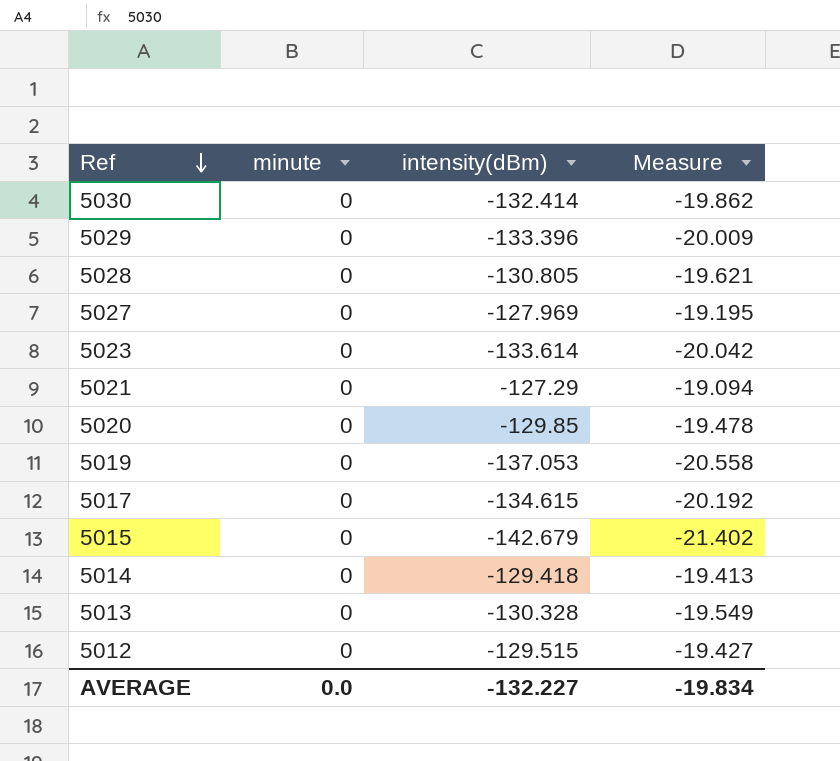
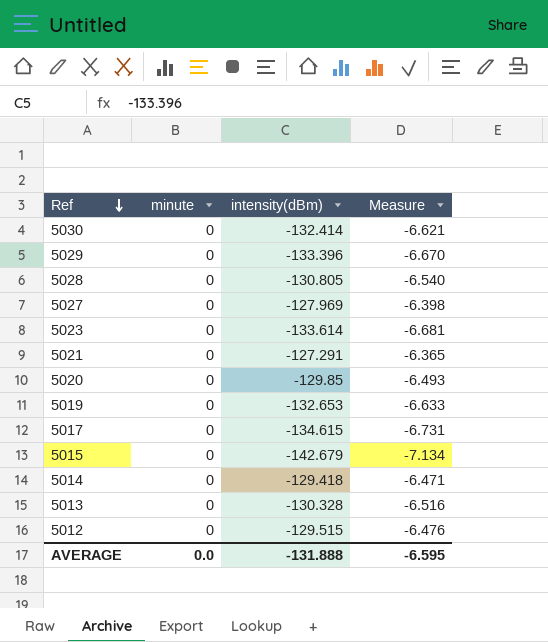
column Measure | formula: [intensity(dBm)] * 0.15 -> [intensity(dBm)] * 0.05
5021 | intensity(dBm): -127.29 -> -127.291
5019 | intensity(dBm): -137.053 -> -132.653
AVERAGE | intensity(dBm): -132.227 -> -131.888
AVERAGE | Measure: -19.834 -> -6.595

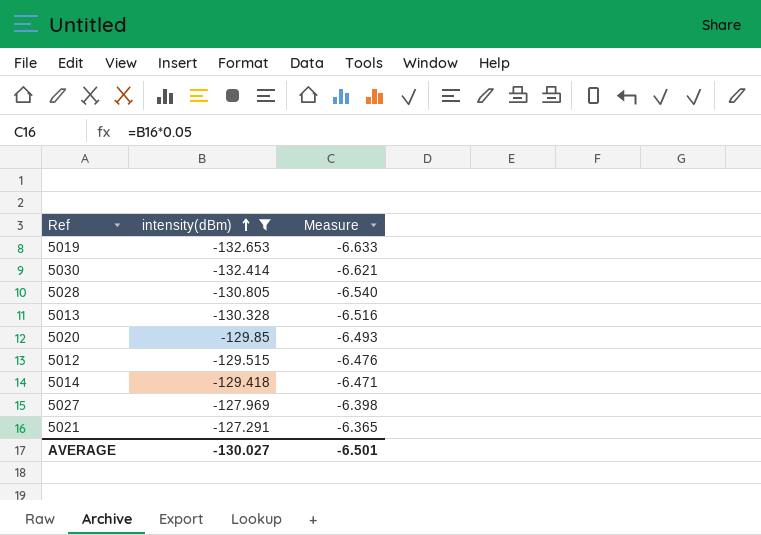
filter: none -> intensity(dBm) >= -132.653
row order: Ref descending -> intensity(dBm) ascending
column minute | position: 2 -> none
AVERAGE | intensity(dBm): -131.888 -> -130.027
AVERAGE | Measure: -6.595 -> -6.501

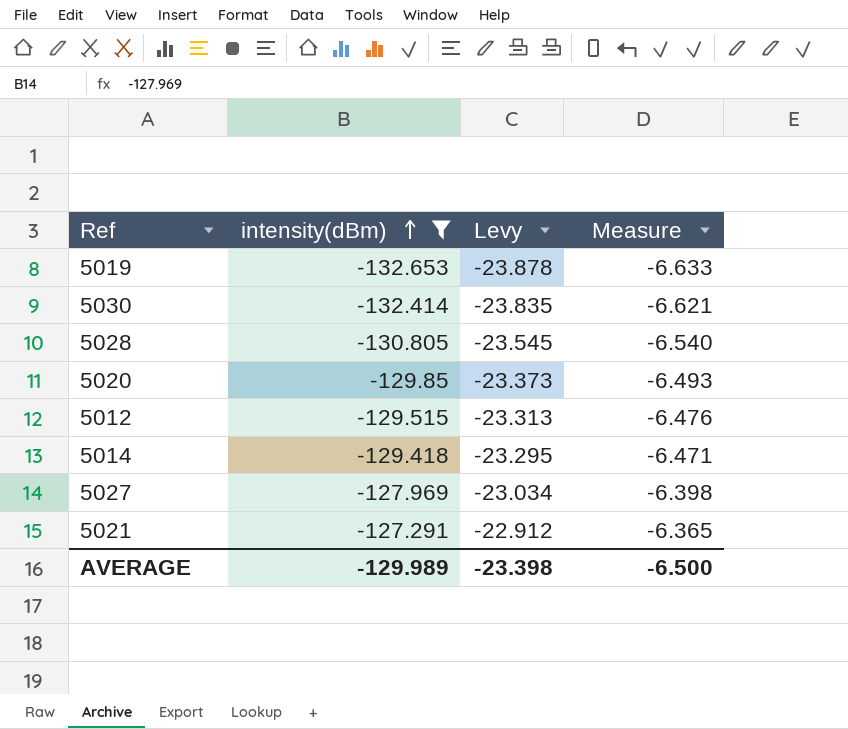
column Levy | formula: none -> [intensity(dBm)] * 0.18
row 5013: -130.328 | -6.516 -> none
AVERAGE | intensity(dBm): -130.027 -> -129.989
AVERAGE | Measure: -6.501 -> -6.500

